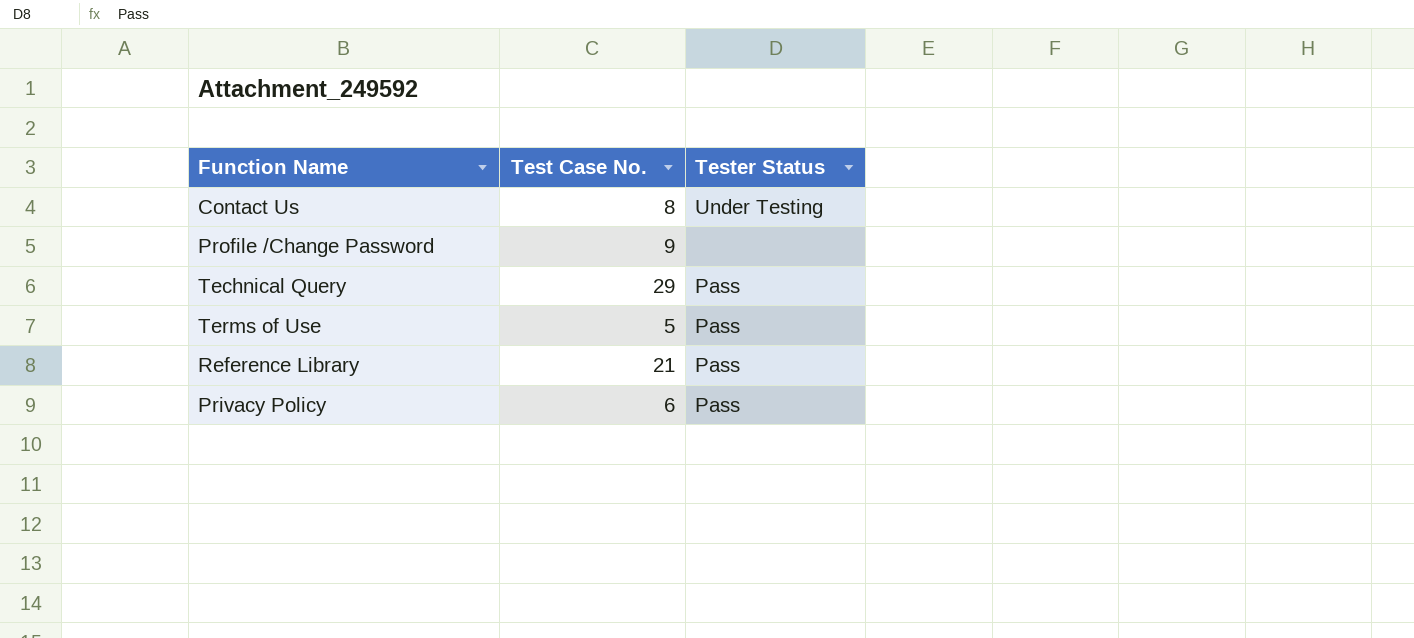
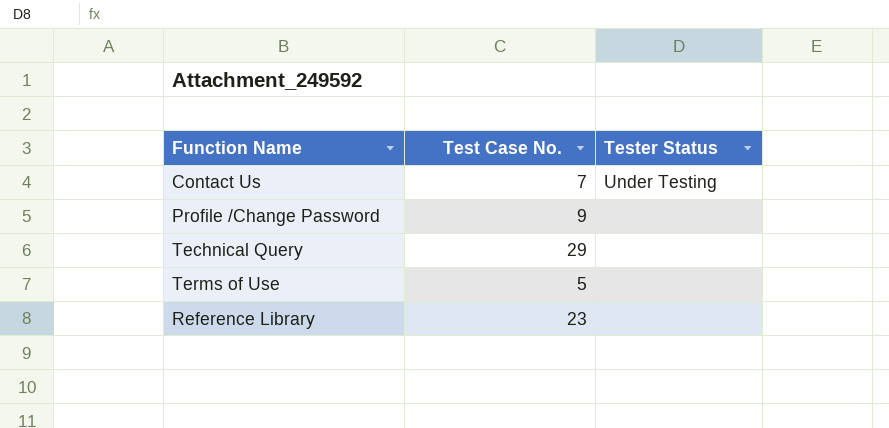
row Privacy Policy: 6 | Pass -> none
Contact Us | Test Case No.: 8 -> 7
Technical Query | Tester Status: Pass -> none
Terms of Use | Tester Status: Pass -> none
Reference Library | Test Case No.: 21 -> 23
Reference Library | Tester Status: Pass -> none

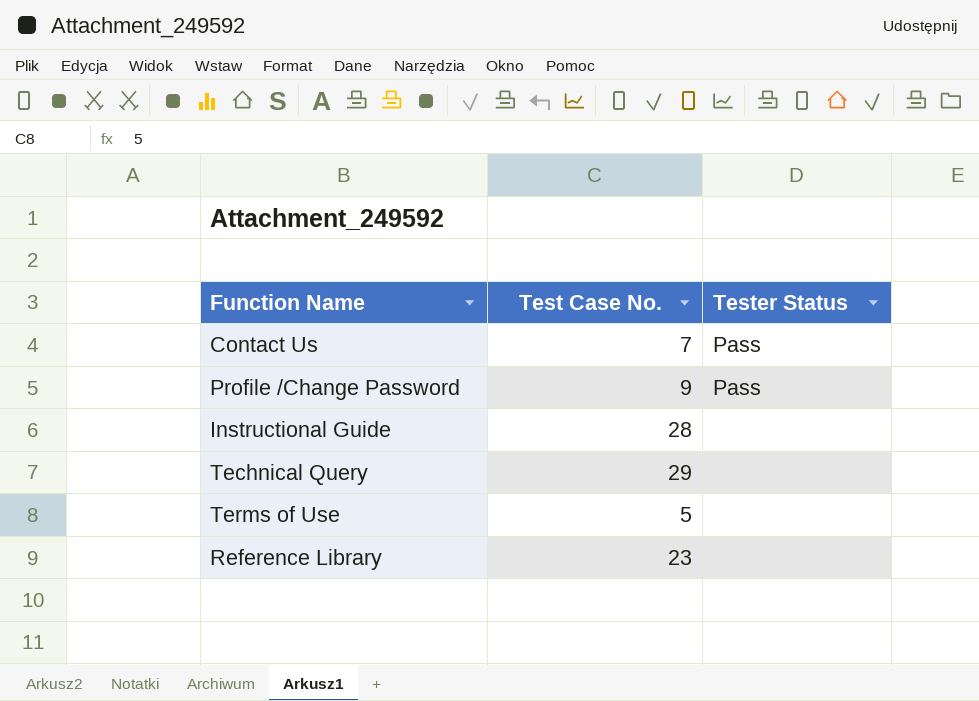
Contact Us | Tester Status: Under Testing -> Pass
Profile /Change Password | Tester Status: none -> Pass
row Instructional Guide: none -> 28 | none

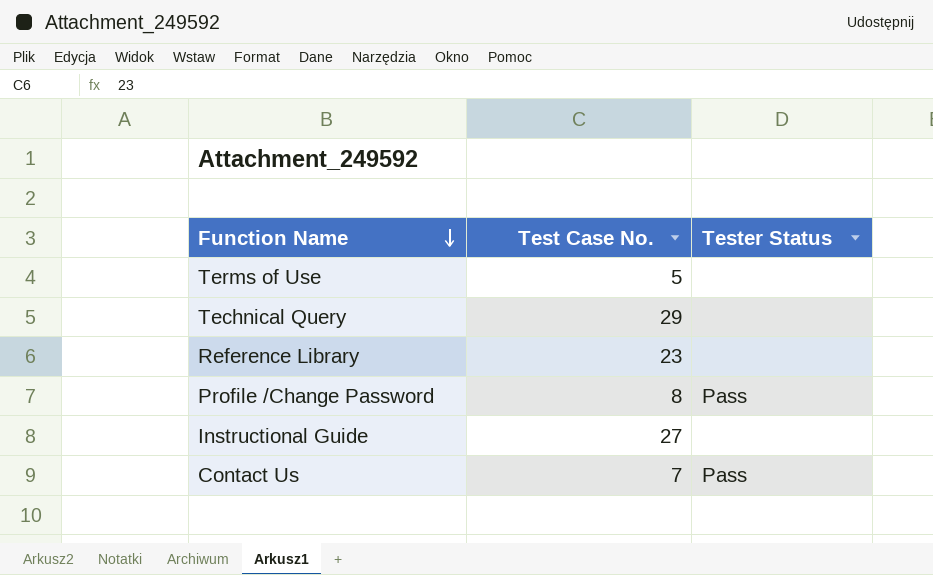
row order: none -> Function Name descending
Profile /Change Password | Test Case No.: 9 -> 8
Instructional Guide | Test Case No.: 28 -> 27

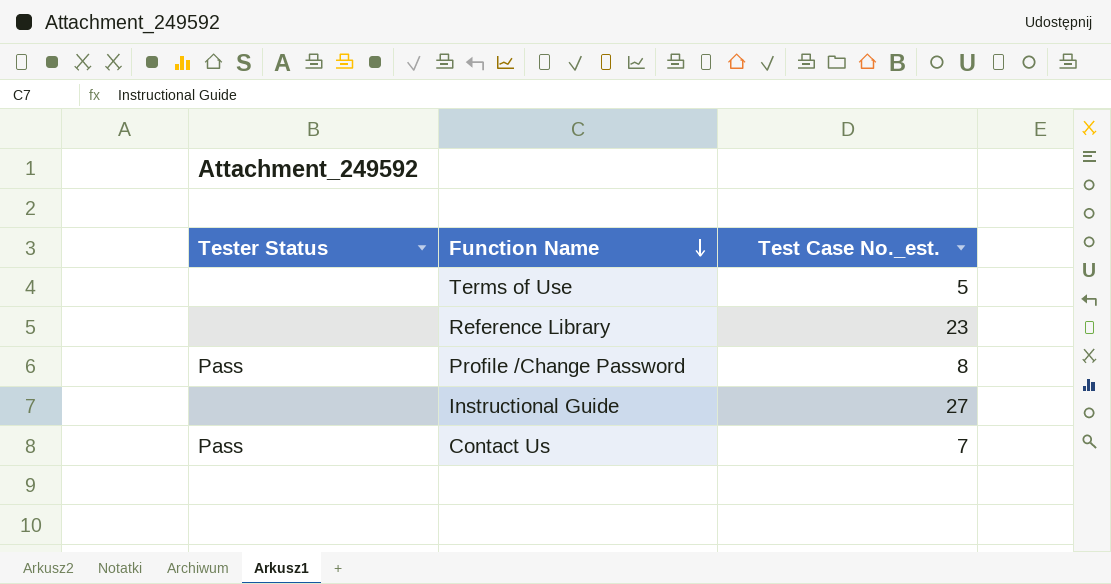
column Tester Status | position: 3 -> 1
column name: Test Case No. -> Test Case No._est.
row Technical Query: 29 | none -> none

